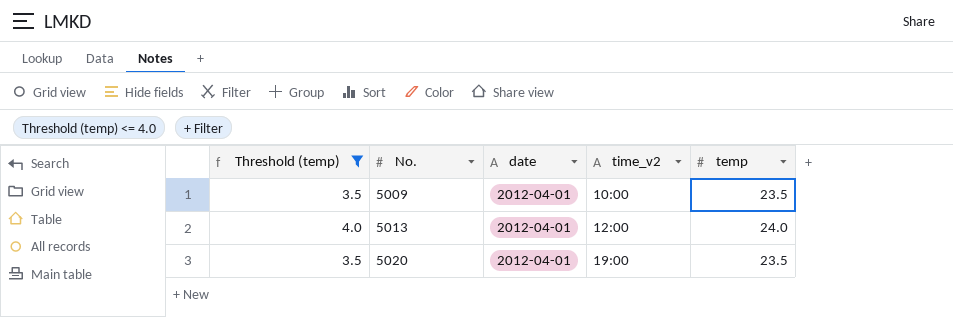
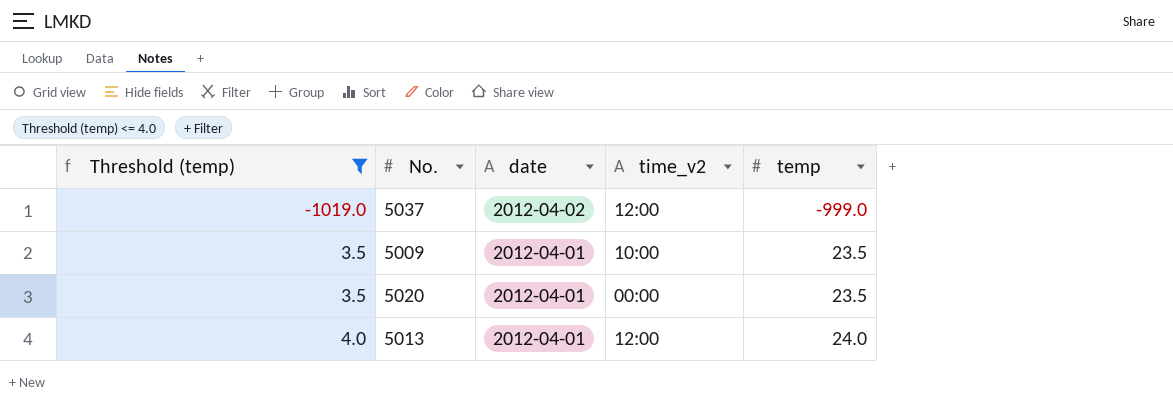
row order: No. ascending -> Threshold (temp) ascending
row 5037: none -> -1019.0 | 2012-04-02 | 12:00 | -999.0
5020 | time_v2: 19:00 -> 00:00

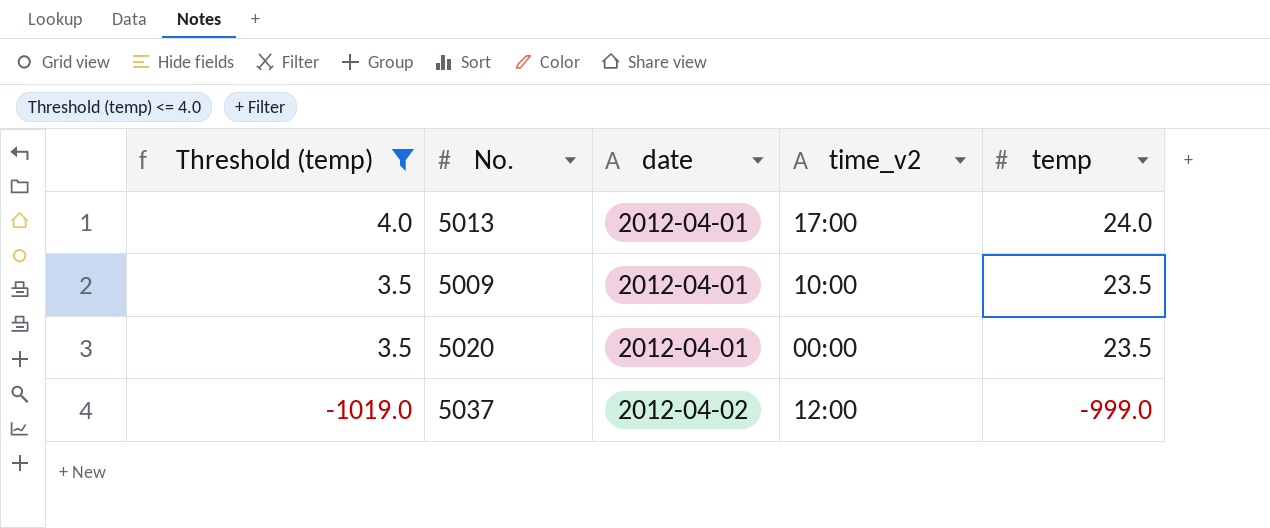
row order: Threshold (temp) ascending -> Threshold (temp) descending
5013 | time_v2: 12:00 -> 17:00

